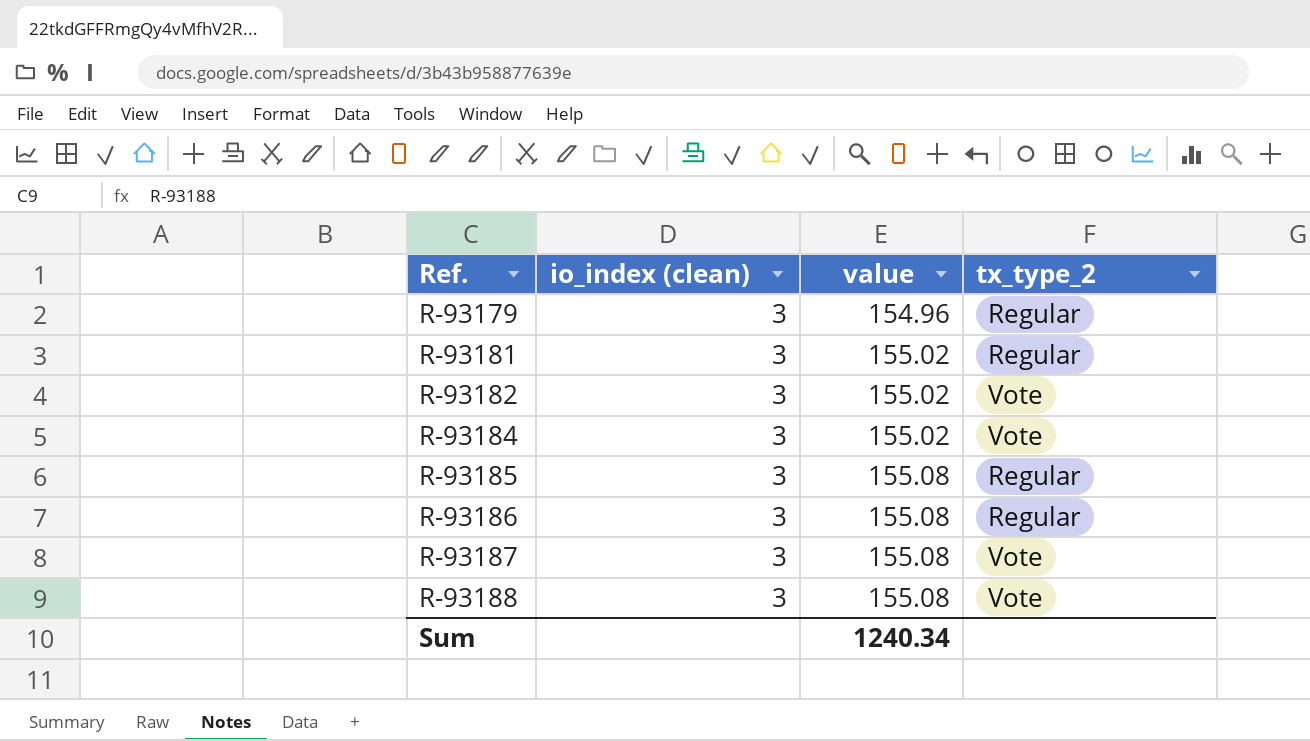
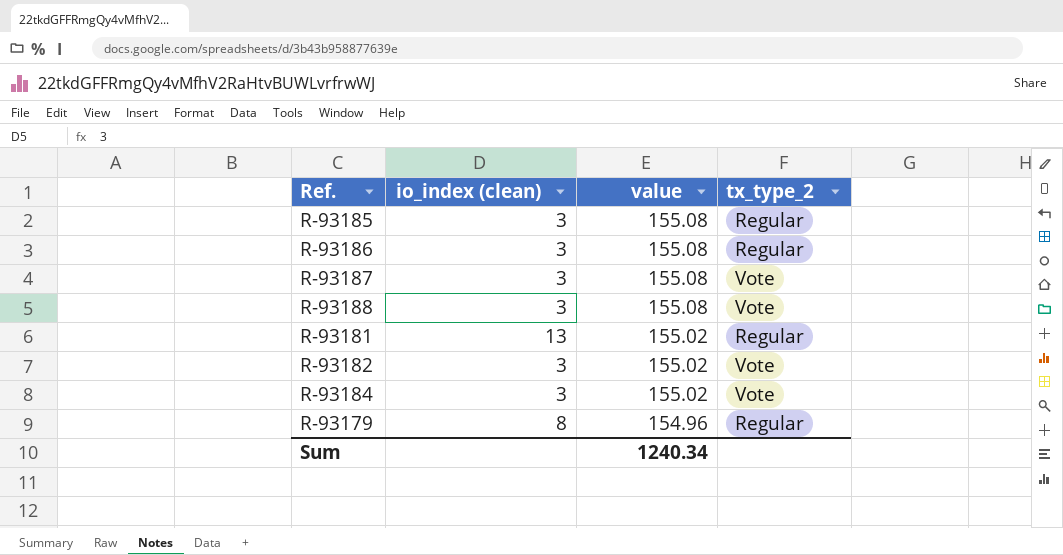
row order: Ref. ascending -> value descending
R-93181 | io_index (clean): 3 -> 13
R-93179 | io_index (clean): 3 -> 8

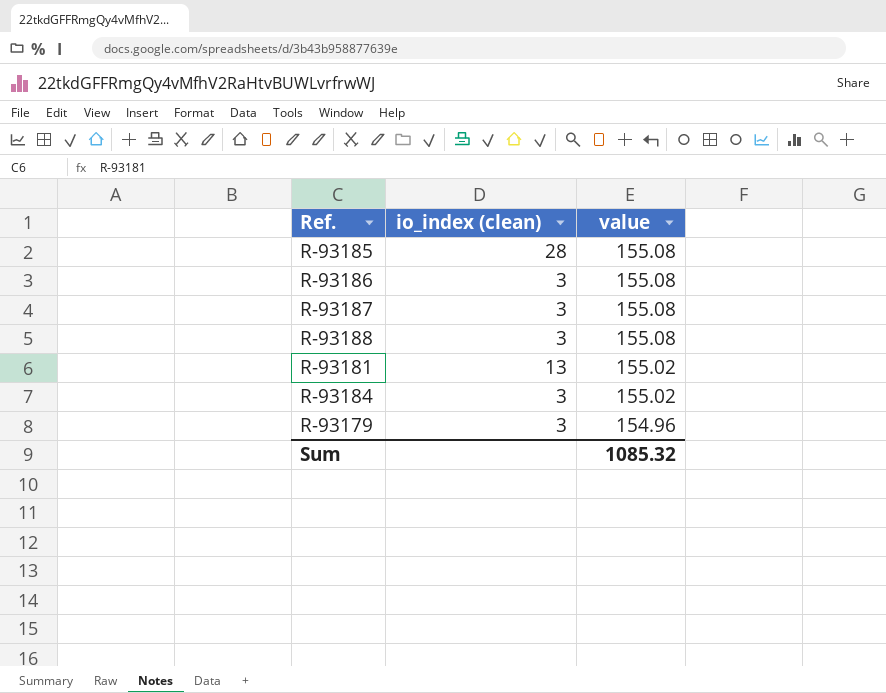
column tx_type_2 | position: 4 -> none
row R-93182: 3 | 155.02 | Vote -> none
R-93185 | io_index (clean): 3 -> 28
R-93179 | io_index (clean): 8 -> 3
Sum | value: 1240.34 -> 1085.32

